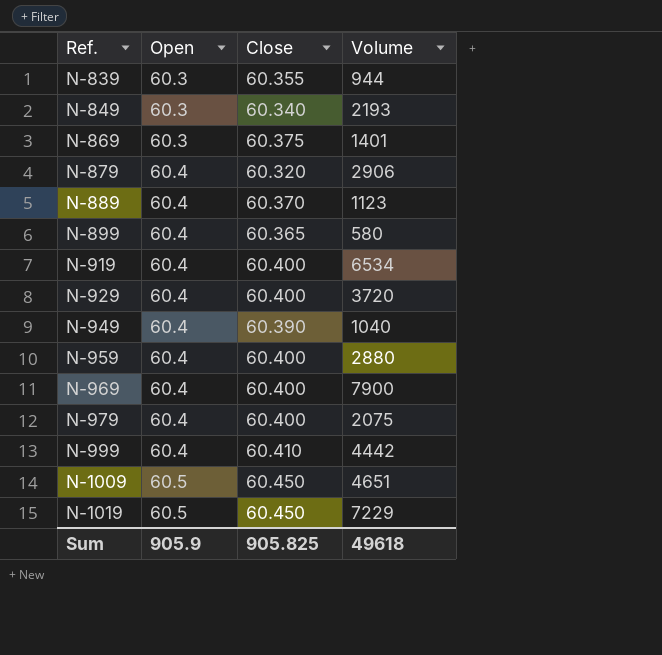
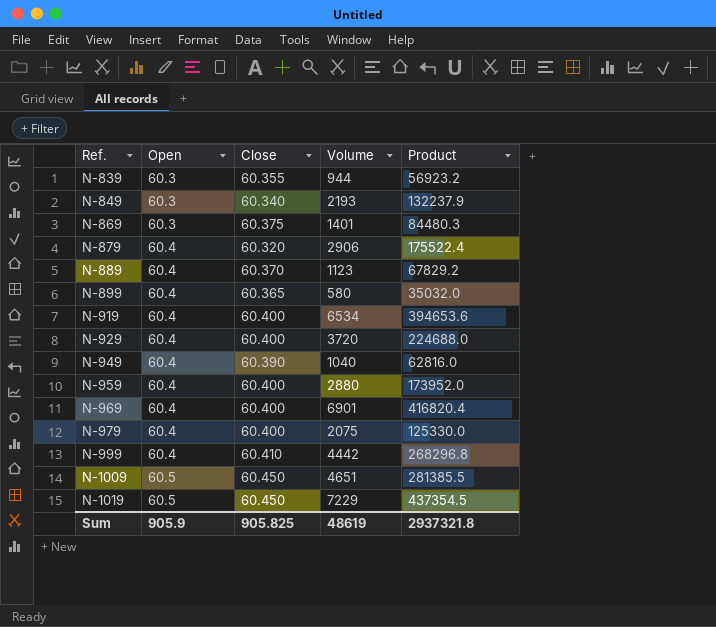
column Product | formula: none -> [Open] * [Volume]
N-969 | Volume: 7900 -> 6901
Sum | Volume: 49618 -> 48619

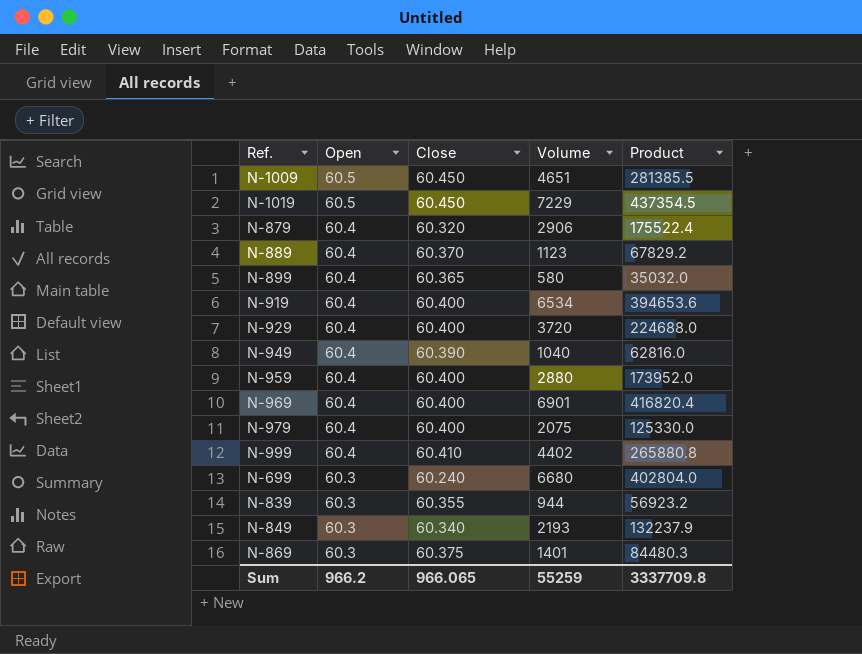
row order: Ref. ascending -> Open descending
N-999 | Volume: 4442 -> 4402
N-999 | Product: 268296.8 -> 265880.8
row N-699: none -> 60.3 | 60.240 | 6680 | 402804.0
Sum | Open: 905.9 -> 966.2
Sum | Close: 905.825 -> 966.065
Sum | Volume: 48619 -> 55259
Sum | Product: 2937321.8 -> 3337709.8

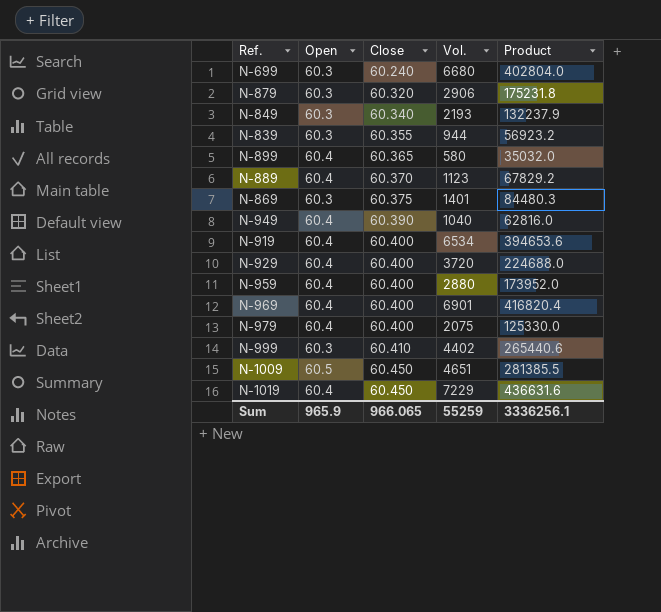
row order: Open descending -> Close ascending
column name: Volume -> Vol.
N-879 | Open: 60.4 -> 60.3
N-879 | Product: 175522.4 -> 175231.8
N-999 | Open: 60.4 -> 60.3
N-999 | Product: 265880.8 -> 265440.6
N-1019 | Open: 60.5 -> 60.4
N-1019 | Product: 437354.5 -> 436631.6
Sum | Open: 966.2 -> 965.9
Sum | Product: 3337709.8 -> 3336256.1

